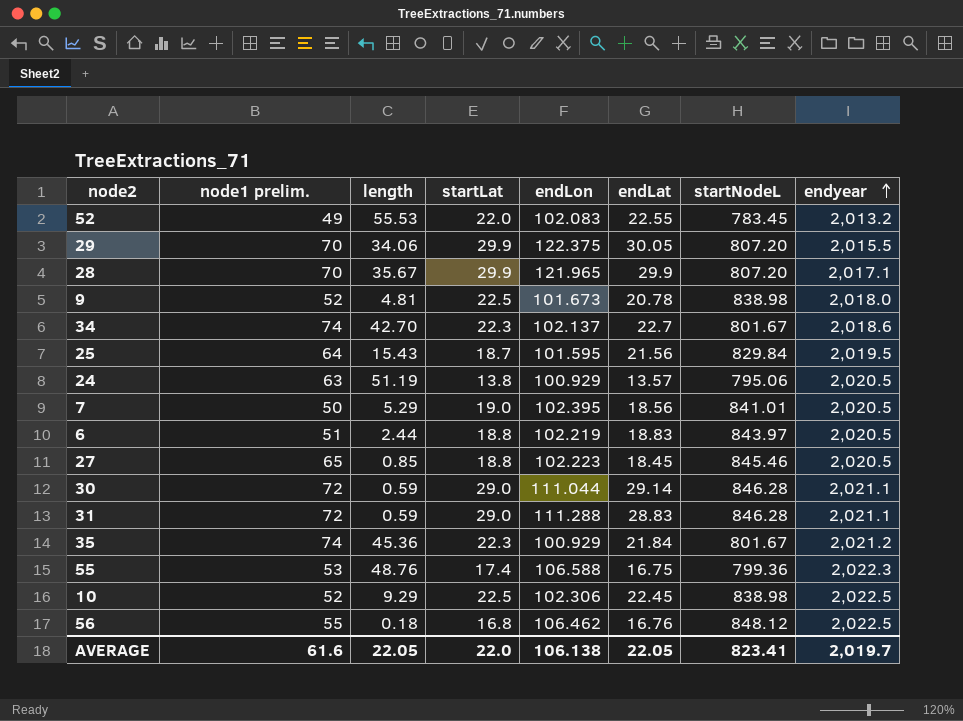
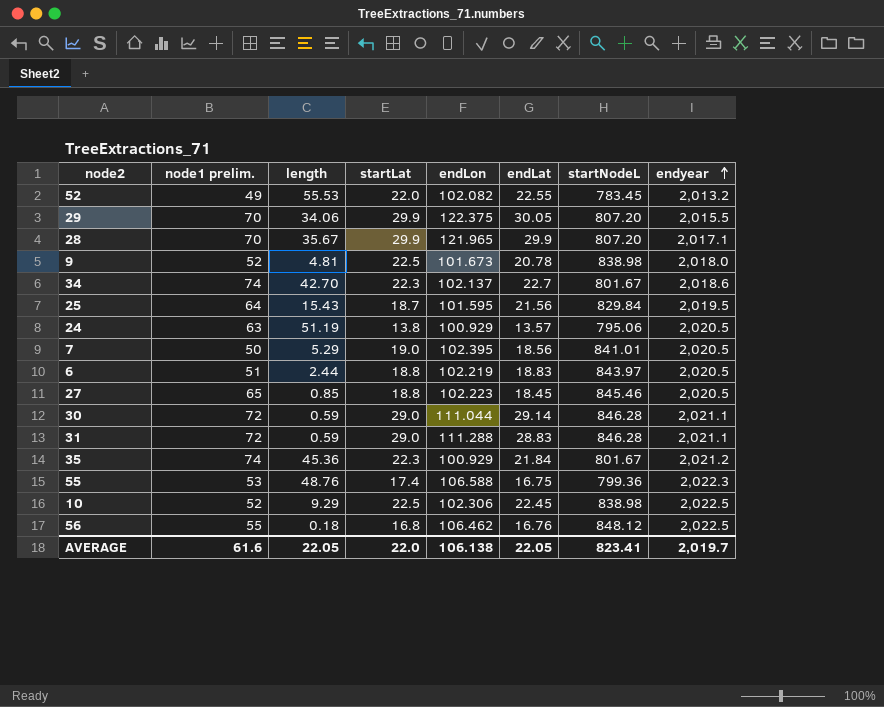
52 | endLon: 102.083 -> 102.082

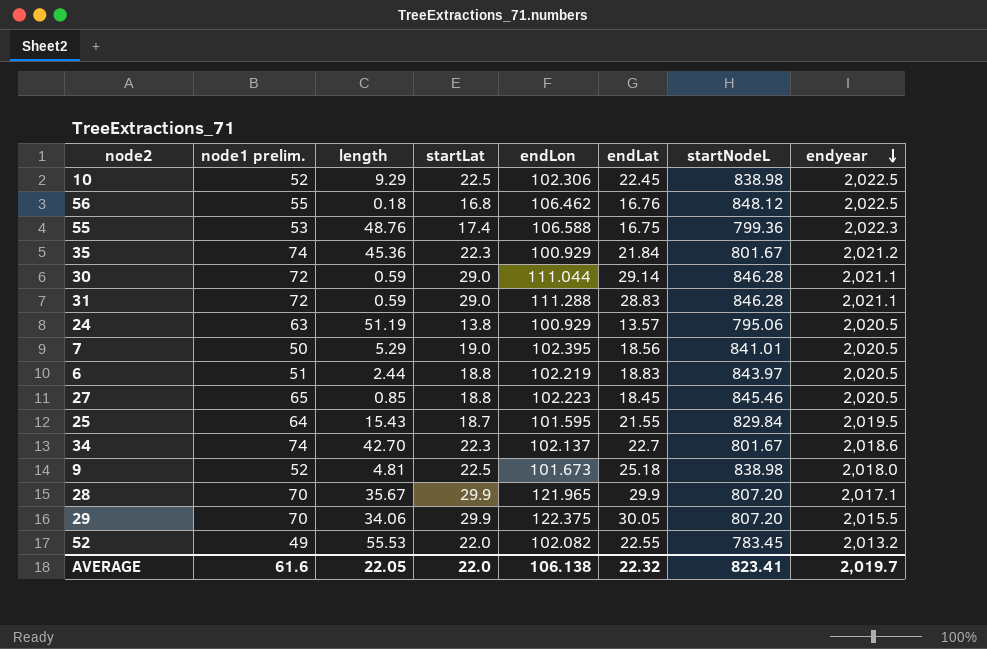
row order: endyear ascending -> endyear descending
25 | endLat: 21.56 -> 21.55
9 | endLat: 20.78 -> 25.18
AVERAGE | endLat: 22.05 -> 22.32

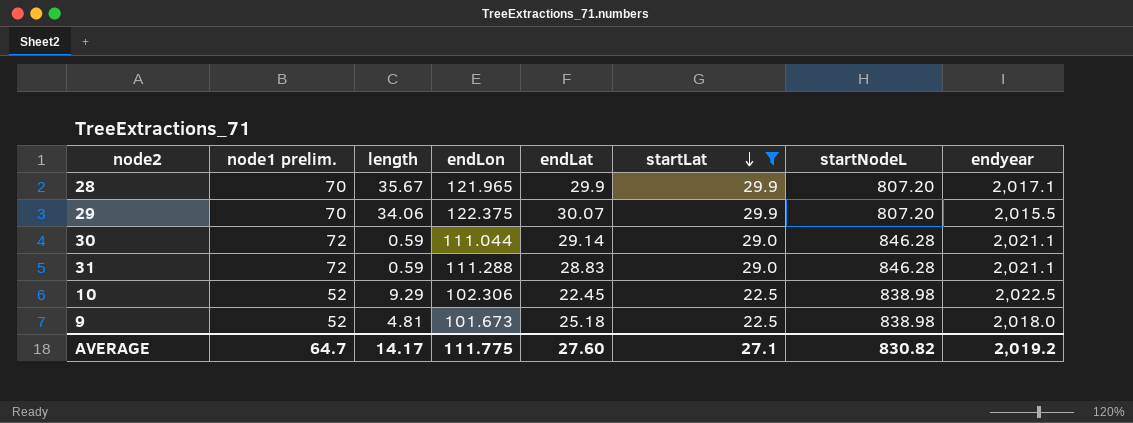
filter: none -> startLat >= 22.5
row order: endyear descending -> startLat descending
column startLat | position: 4 -> 6
29 | endLat: 30.05 -> 30.07
AVERAGE | node1 prelim.: 61.6 -> 64.7
AVERAGE | length: 22.05 -> 14.17
AVERAGE | endLon: 106.138 -> 111.775
AVERAGE | endLat: 22.32 -> 27.60
AVERAGE | startLat: 22.0 -> 27.1
AVERAGE | startNodeL: 823.41 -> 830.82
AVERAGE | endyear: 2,019.7 -> 2,019.2

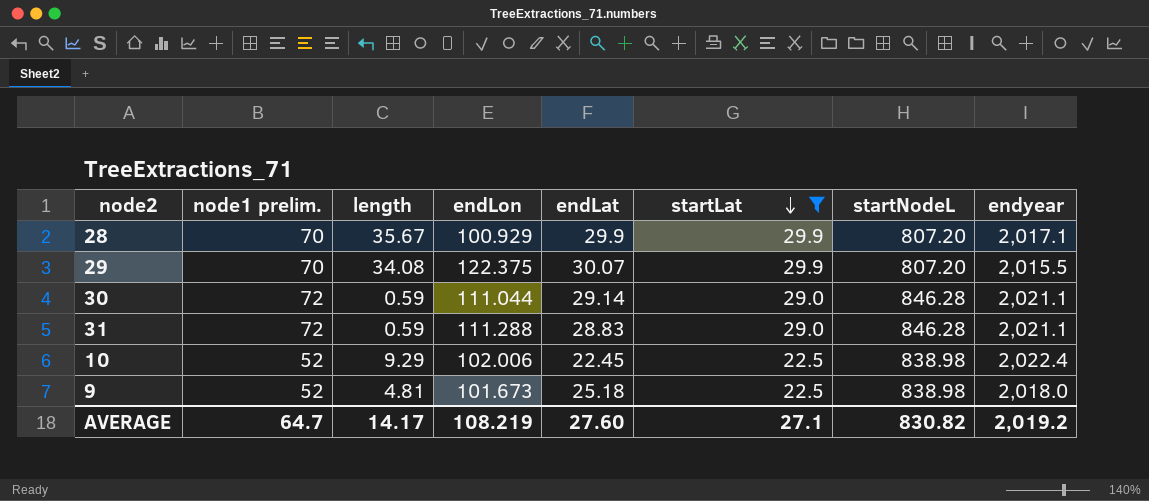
28 | endLon: 121.965 -> 100.929
29 | length: 34.06 -> 34.08
10 | endLon: 102.306 -> 102.006
10 | endyear: 2,022.5 -> 2,022.4
AVERAGE | endLon: 111.775 -> 108.219

